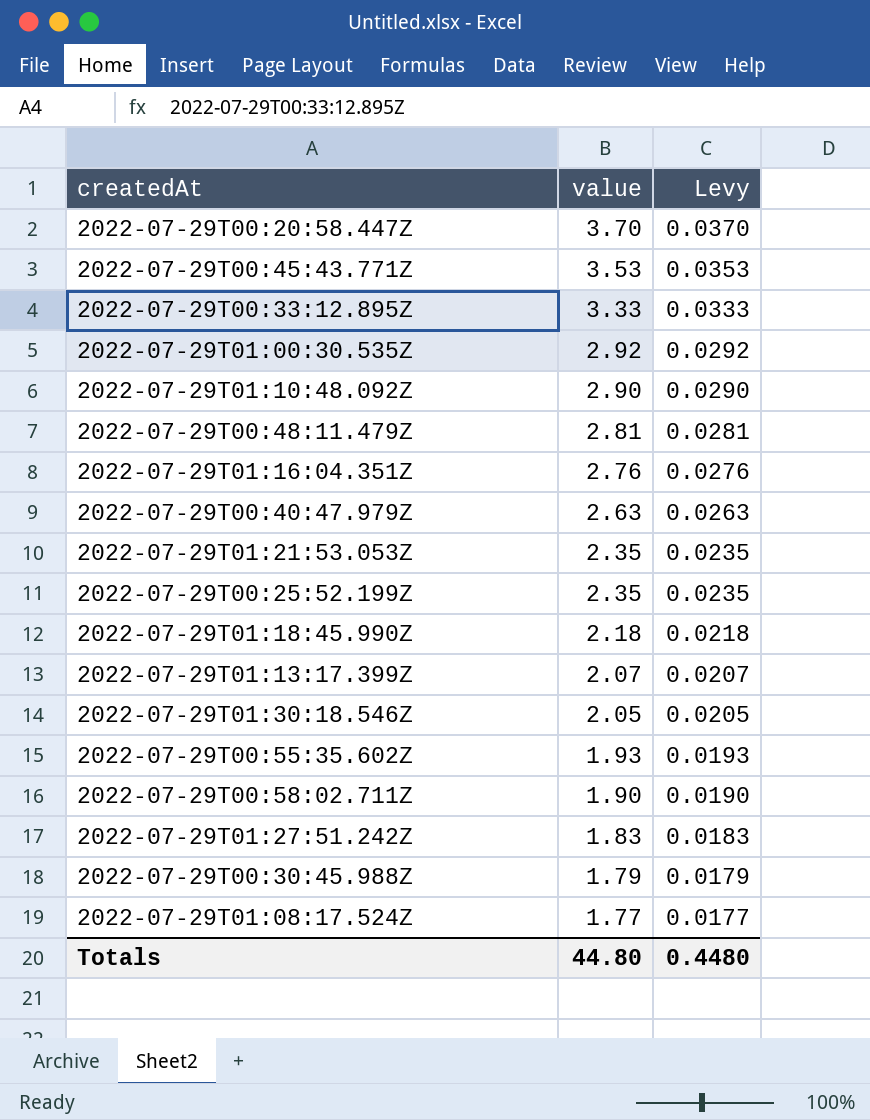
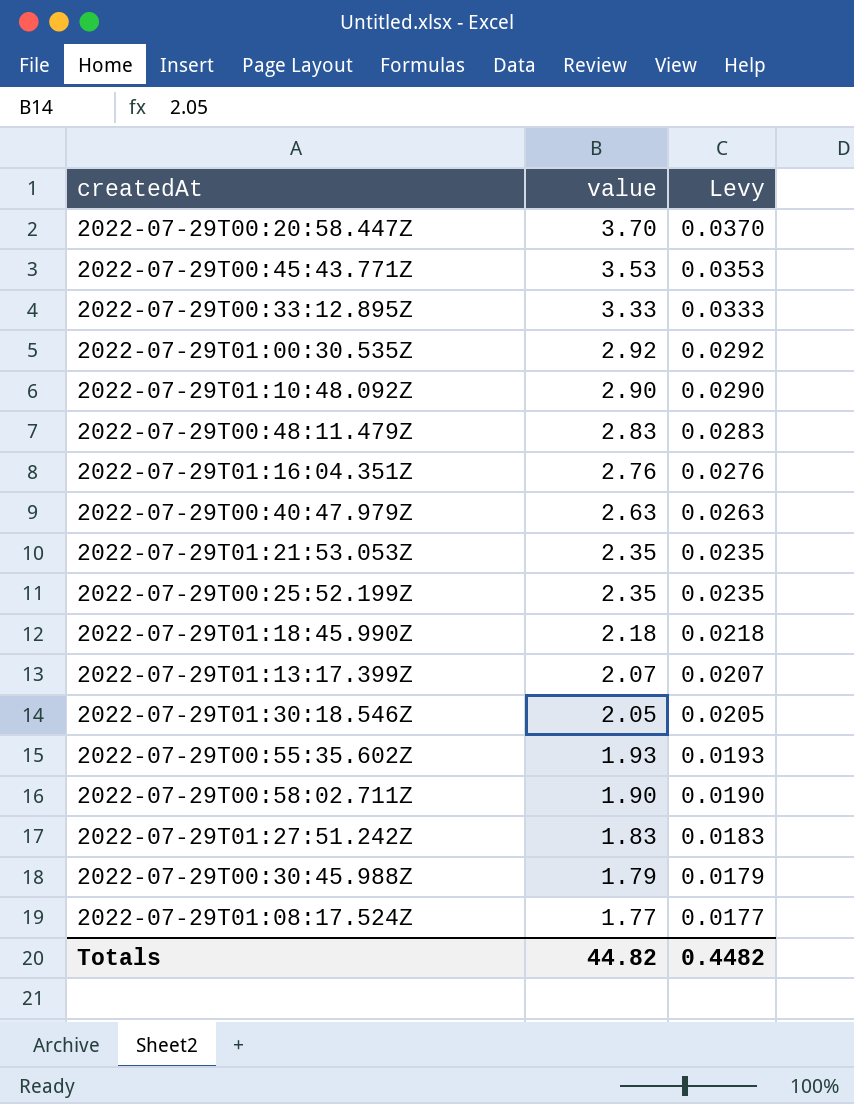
2022-07-29T00:48:11.479Z | value: 2.81 -> 2.83
2022-07-29T00:48:11.479Z | Levy: 0.0281 -> 0.0283
Totals | value: 44.80 -> 44.82
Totals | Levy: 0.4480 -> 0.4482

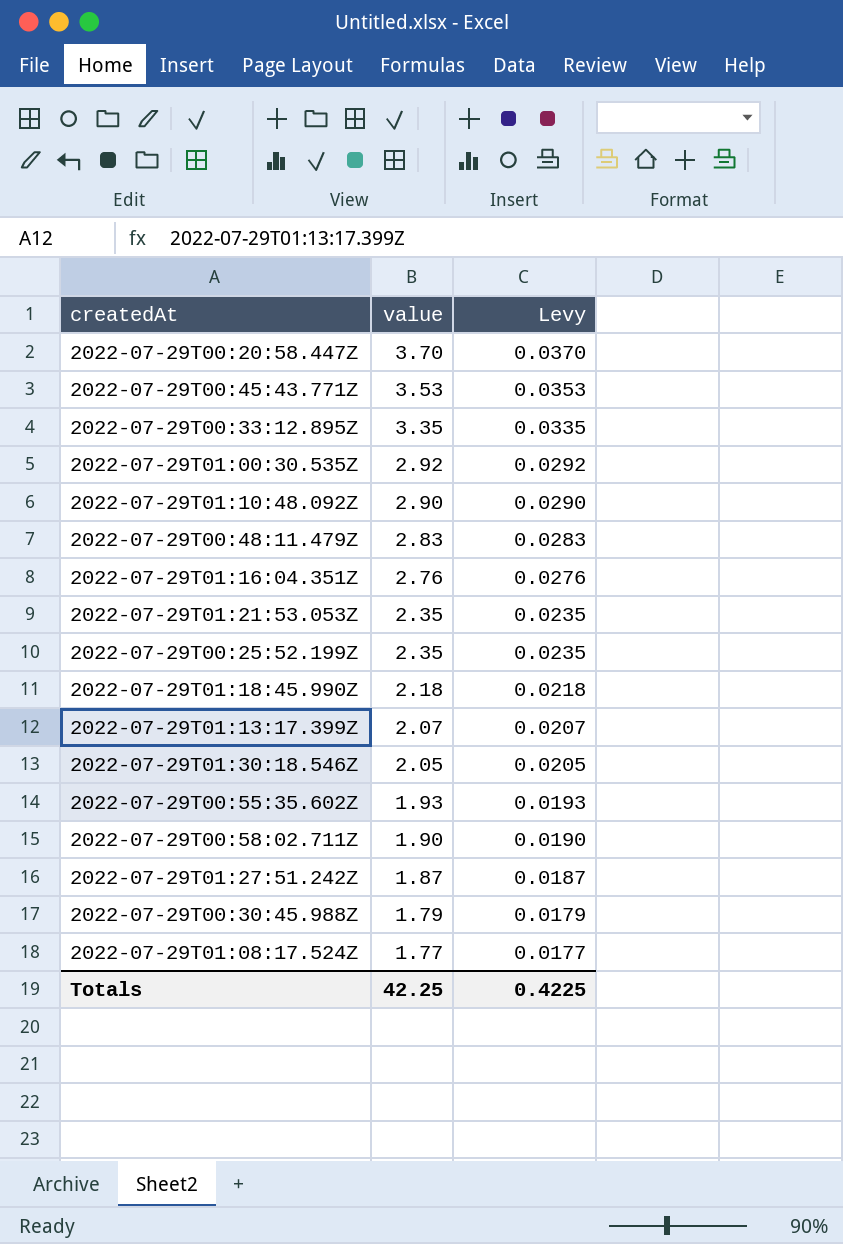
row 2022-07-29T00:40:47.979Z: 2.63 | 0.0263 -> none
2022-07-29T00:33:12.895Z | value: 3.33 -> 3.35
2022-07-29T00:33:12.895Z | Levy: 0.0333 -> 0.0335
2022-07-29T01:27:51.242Z | value: 1.83 -> 1.87
2022-07-29T01:27:51.242Z | Levy: 0.0183 -> 0.0187
Totals | value: 44.82 -> 42.25
Totals | Levy: 0.4482 -> 0.4225

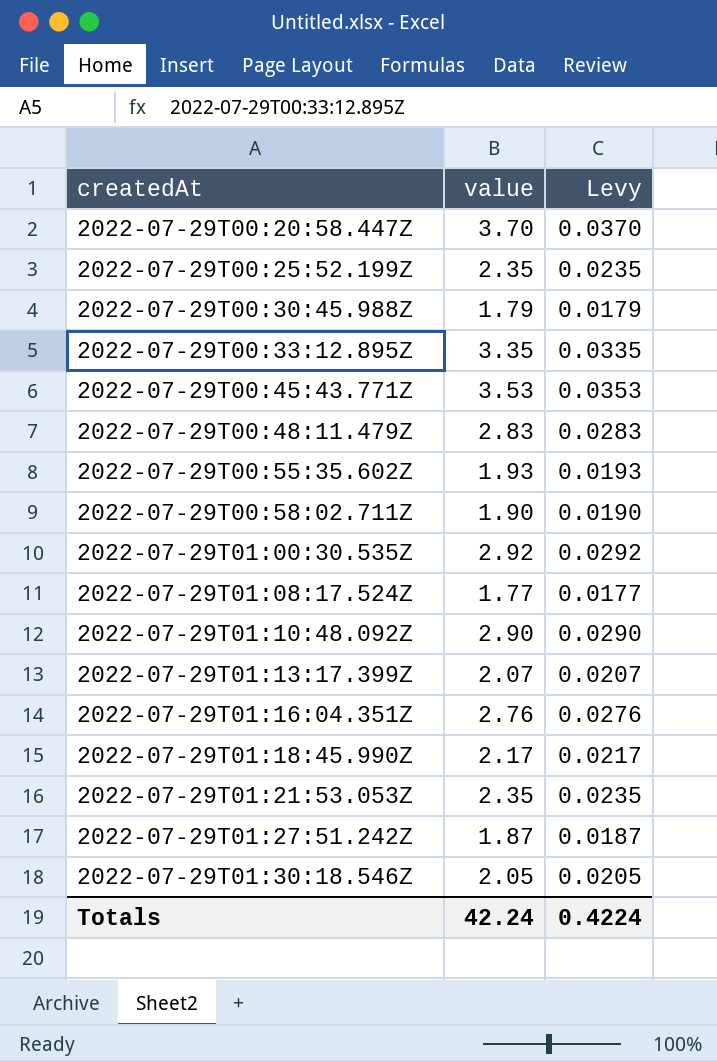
row order: value descending -> createdAt ascending
2022-07-29T01:18:45.990Z | value: 2.18 -> 2.17
2022-07-29T01:18:45.990Z | Levy: 0.0218 -> 0.0217
Totals | value: 42.25 -> 42.24
Totals | Levy: 0.4225 -> 0.4224

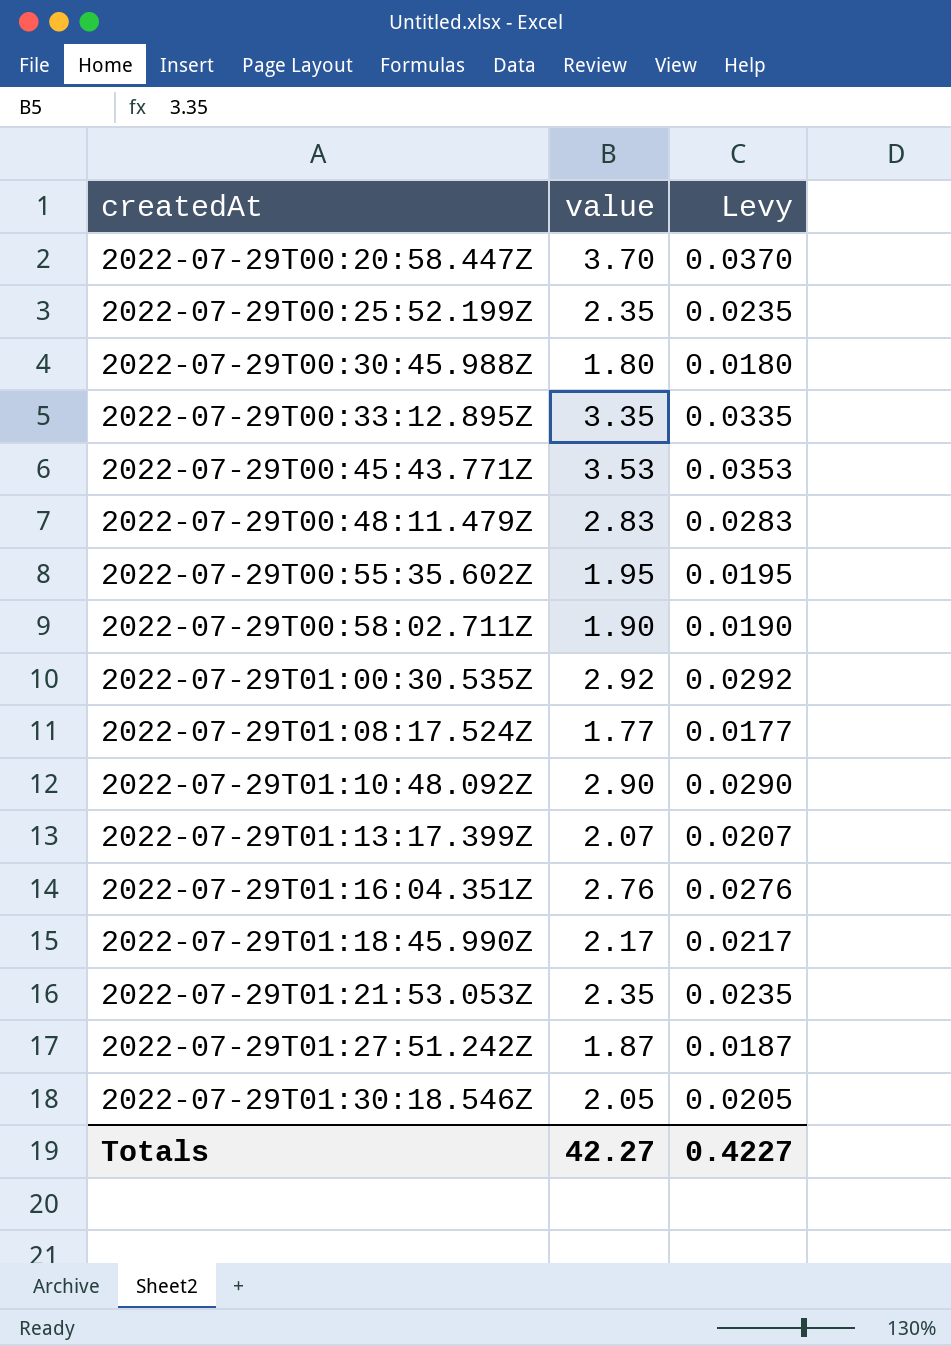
2022-07-29T00:30:45.988Z | value: 1.79 -> 1.80
2022-07-29T00:30:45.988Z | Levy: 0.0179 -> 0.0180
2022-07-29T00:55:35.602Z | value: 1.93 -> 1.95
2022-07-29T00:55:35.602Z | Levy: 0.0193 -> 0.0195
Totals | value: 42.24 -> 42.27
Totals | Levy: 0.4224 -> 0.4227

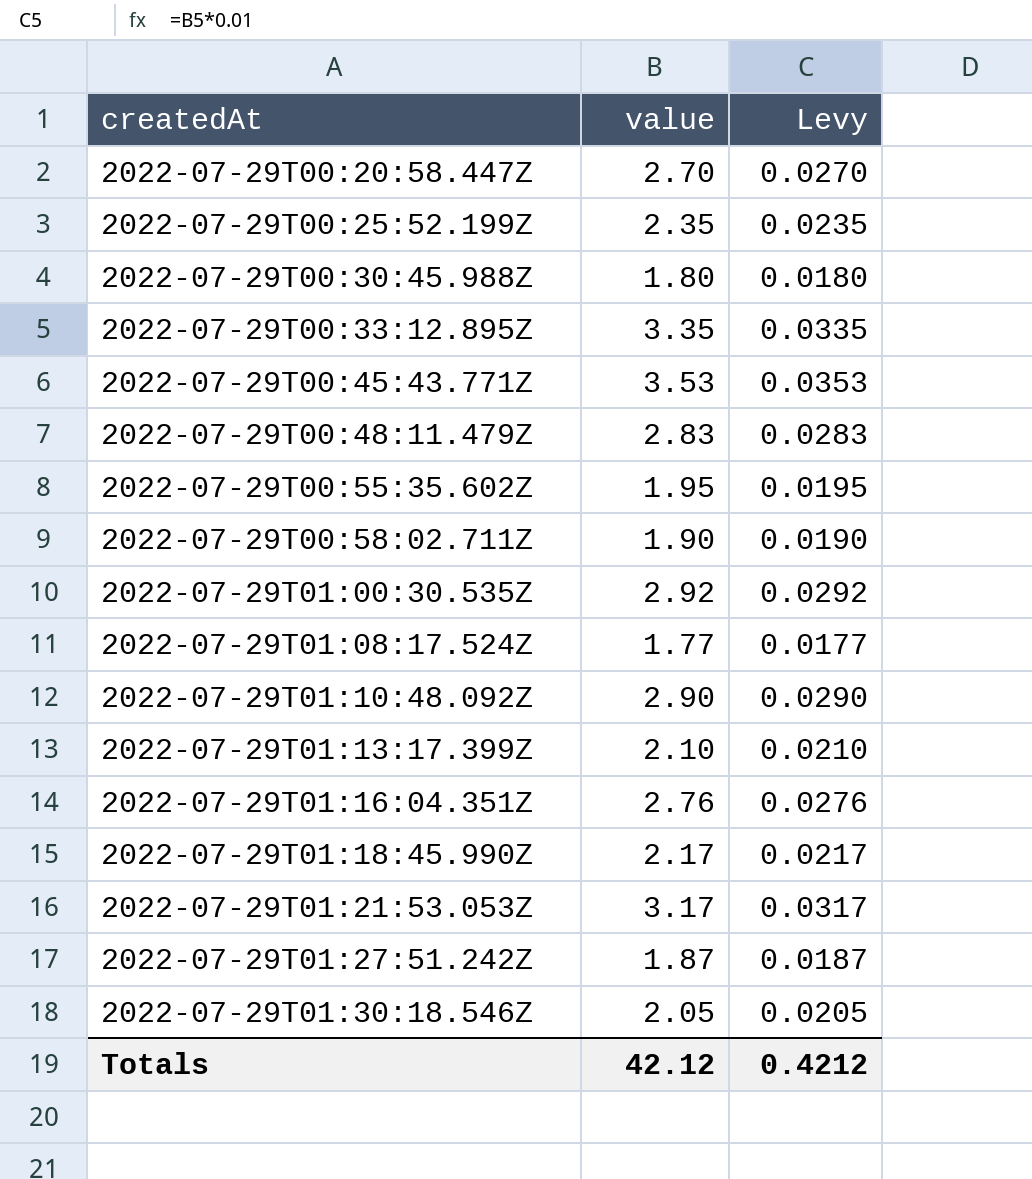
2022-07-29T00:20:58.447Z | value: 3.70 -> 2.70
2022-07-29T00:20:58.447Z | Levy: 0.0370 -> 0.0270
2022-07-29T01:13:17.399Z | value: 2.07 -> 2.10
2022-07-29T01:13:17.399Z | Levy: 0.0207 -> 0.0210
2022-07-29T01:21:53.053Z | value: 2.35 -> 3.17
2022-07-29T01:21:53.053Z | Levy: 0.0235 -> 0.0317
Totals | value: 42.27 -> 42.12
Totals | Levy: 0.4227 -> 0.4212

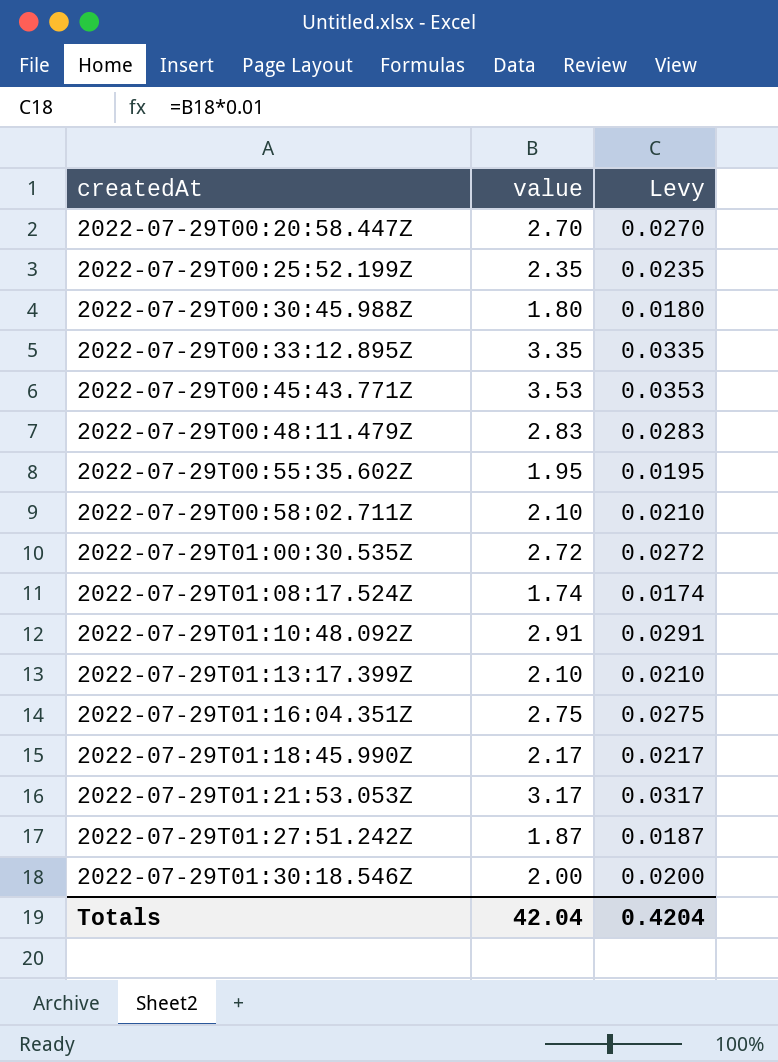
2022-07-29T00:58:02.711Z | value: 1.90 -> 2.10
2022-07-29T00:58:02.711Z | Levy: 0.0190 -> 0.0210
2022-07-29T01:00:30.535Z | value: 2.92 -> 2.72
2022-07-29T01:00:30.535Z | Levy: 0.0292 -> 0.0272
2022-07-29T01:08:17.524Z | value: 1.77 -> 1.74
2022-07-29T01:08:17.524Z | Levy: 0.0177 -> 0.0174
2022-07-29T01:10:48.092Z | value: 2.90 -> 2.91
2022-07-29T01:10:48.092Z | Levy: 0.0290 -> 0.0291
2022-07-29T01:16:04.351Z | value: 2.76 -> 2.75
2022-07-29T01:16:04.351Z | Levy: 0.0276 -> 0.0275
2022-07-29T01:30:18.546Z | value: 2.05 -> 2.00
2022-07-29T01:30:18.546Z | Levy: 0.0205 -> 0.0200
Totals | value: 42.12 -> 42.04
Totals | Levy: 0.4212 -> 0.4204

